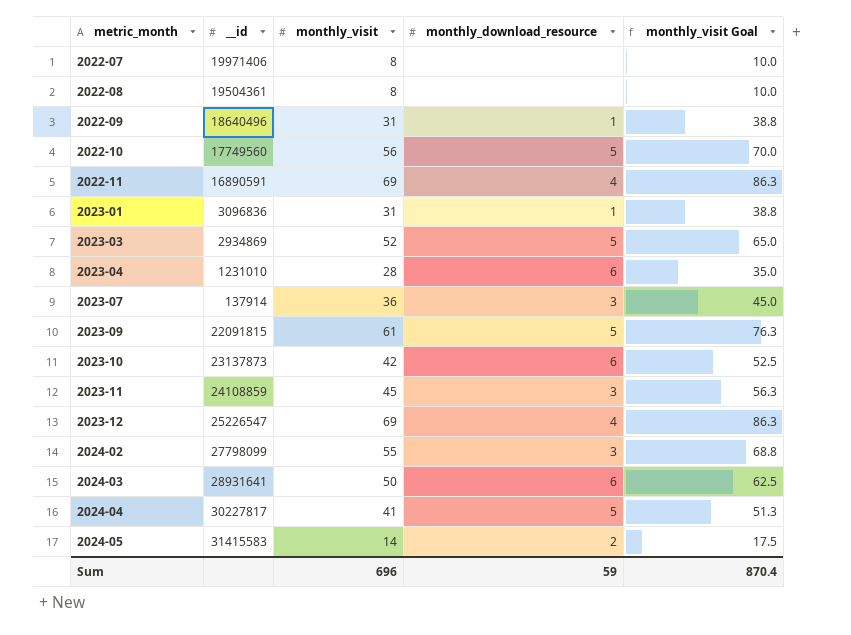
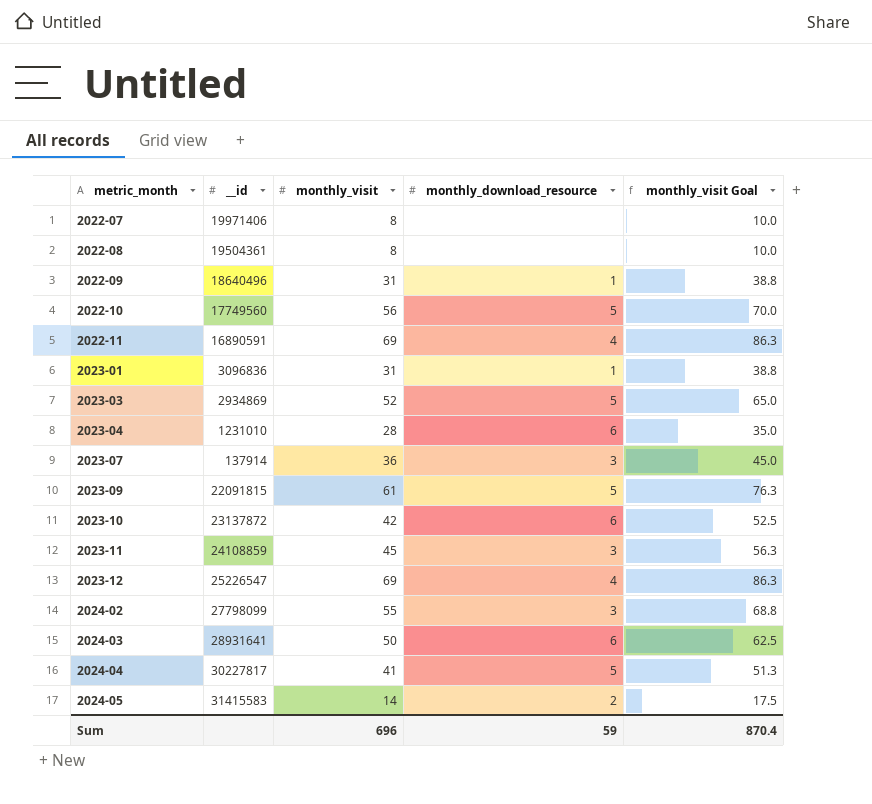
2023-10 | __id: 23137873 -> 23137872

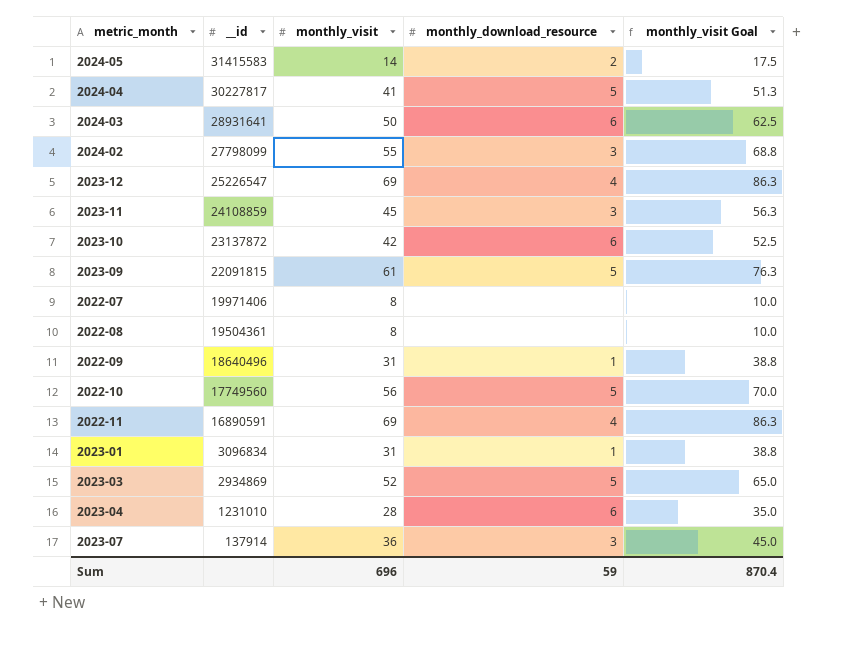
row order: metric_month ascending -> __id descending
2023-01 | __id: 3096836 -> 3096834

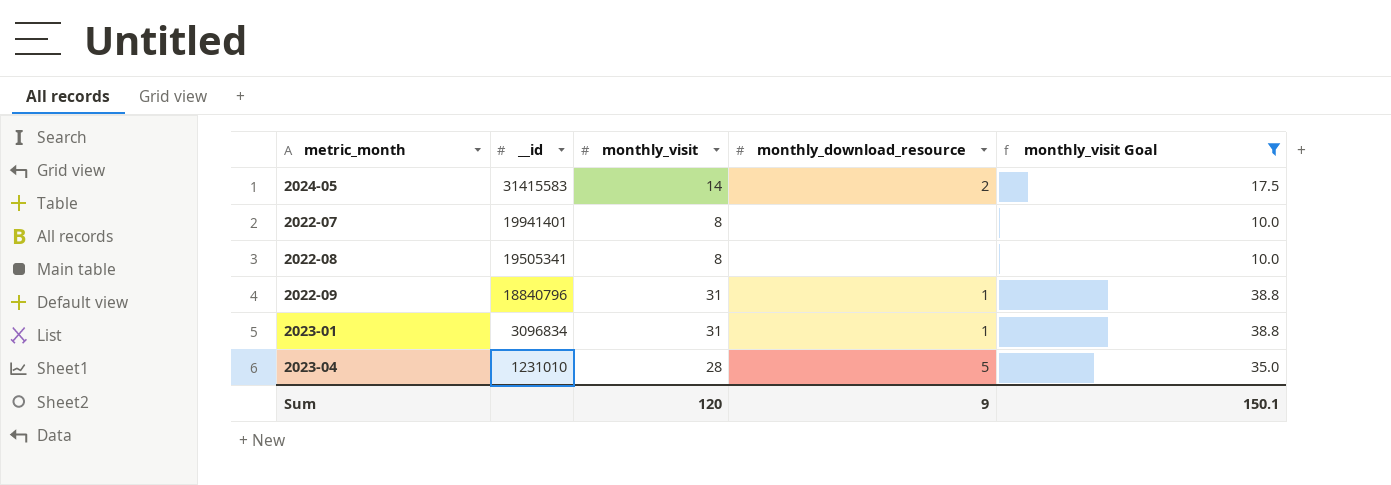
filter: none -> monthly_visit Goal <= 38.8
2022-07 | __id: 19971406 -> 19941401
2022-08 | __id: 19504361 -> 19505341
2022-09 | __id: 18640496 -> 18840796
2023-04 | monthly_download_resource: 6 -> 5
Sum | monthly_visit: 696 -> 120
Sum | monthly_download_resource: 59 -> 9
Sum | monthly_visit Goal: 870.4 -> 150.1

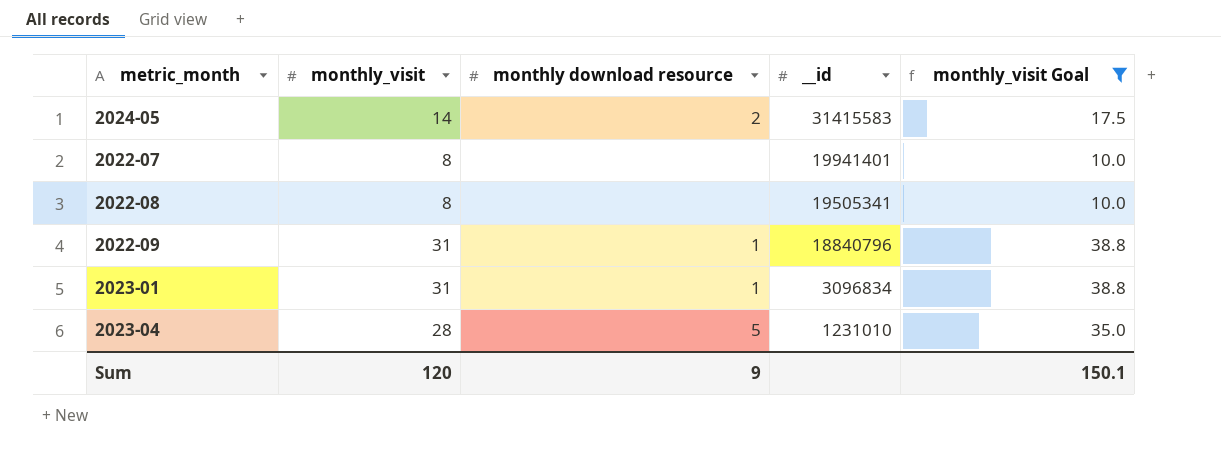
column name: monthly_download_resource -> monthly download resource
column __id | position: 2 -> 4

